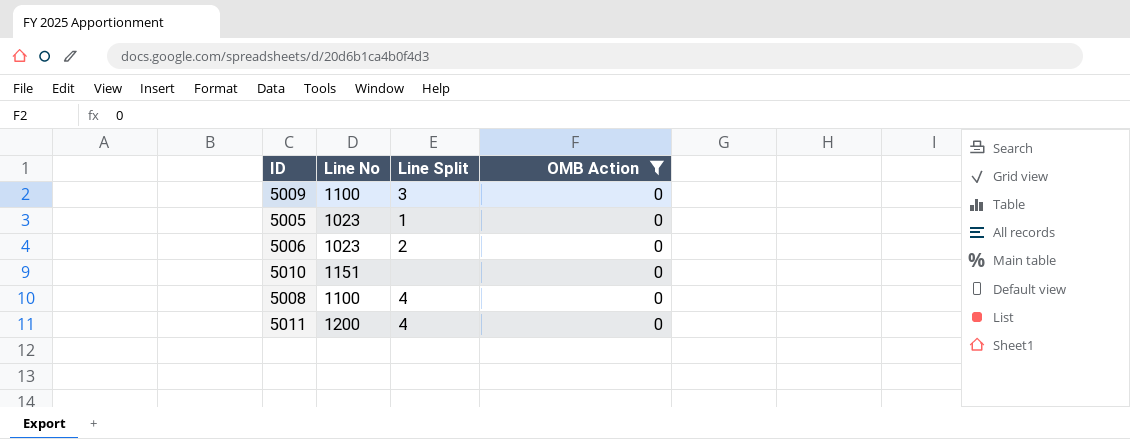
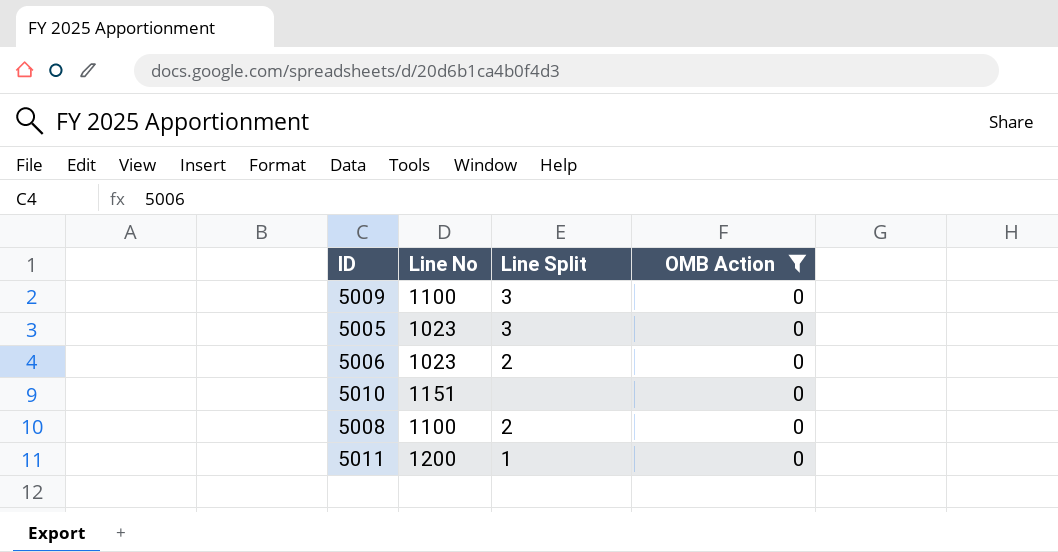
5005 | Line Split: 1 -> 3
5008 | Line Split: 4 -> 2
5011 | Line Split: 4 -> 1

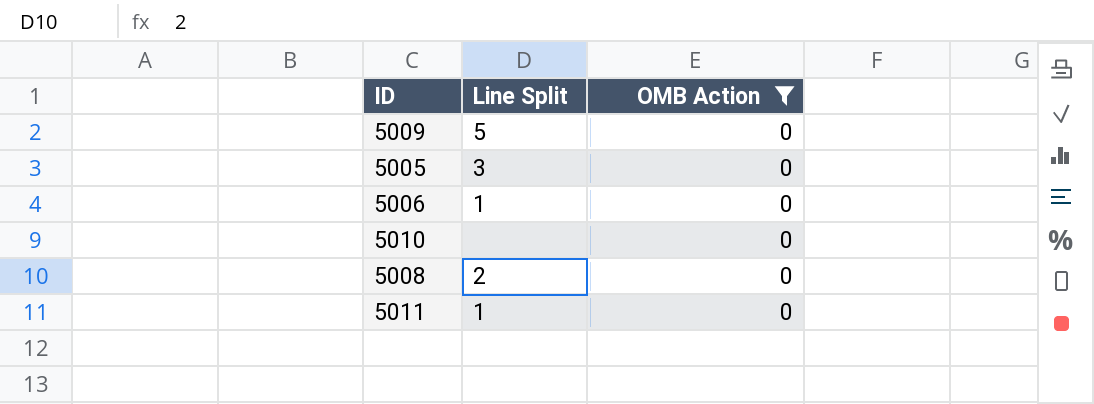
column Line No | position: 2 -> none
5009 | Line Split: 3 -> 5
5006 | Line Split: 2 -> 1

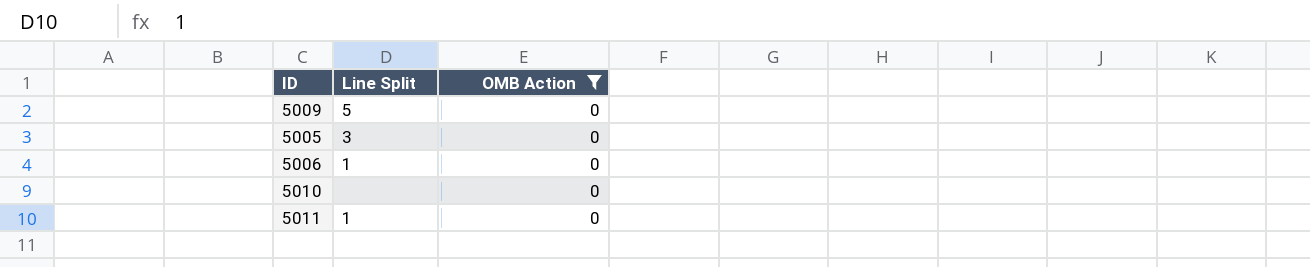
row 5008: 2 | 0 -> none

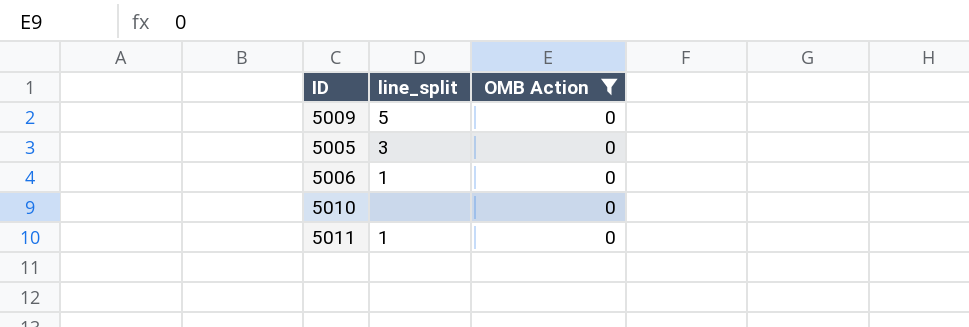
column name: Line Split -> line_split

